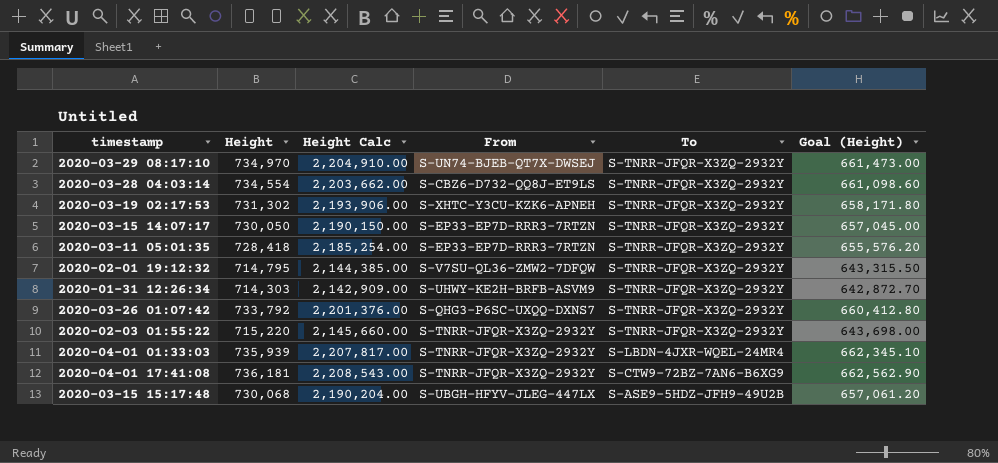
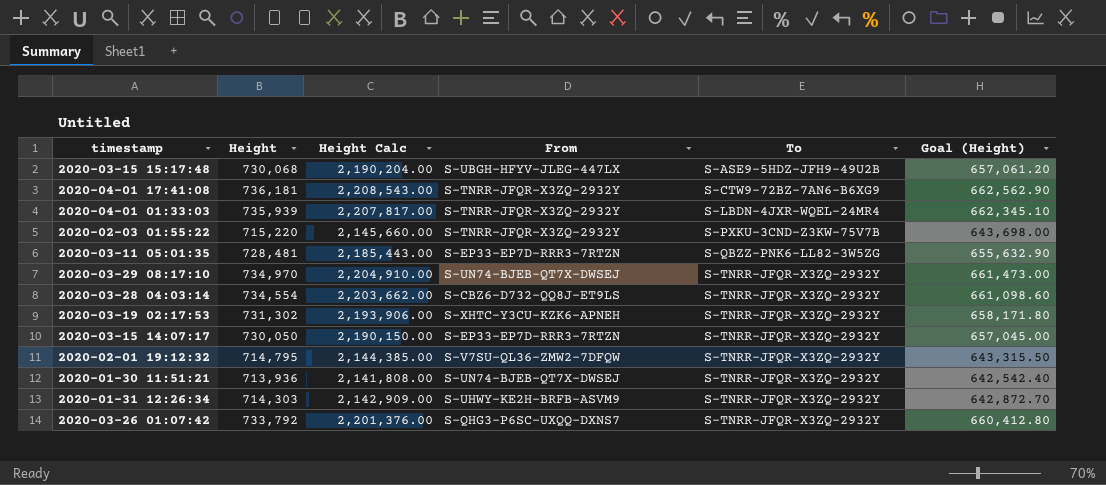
row order: To descending -> To ascending
2020-02-03 01:55:22 | To: S-TNRR-JFQR-X3ZQ-2932Y -> S-PXKU-3CND-Z3KW-75V7B
2020-03-11 05:01:35 | Height: 728,418 -> 728,481
2020-03-11 05:01:35 | Height Calc: 2,185,254.00 -> 2,185,443.00
2020-03-11 05:01:35 | To: S-TNRR-JFQR-X3ZQ-2932Y -> S-QBZZ-PNK6-LL82-3W5ZG
2020-03-11 05:01:35 | Goal (Height): 655,576.20 -> 655,632.90
row 2020-01-30 11:51:21: none -> 713,936 | 2,141,808.00 | S-UN74-BJEB-QT7X-DWSEJ | S-TNRR-JFQR-X3ZQ-2932Y | 642,542.40

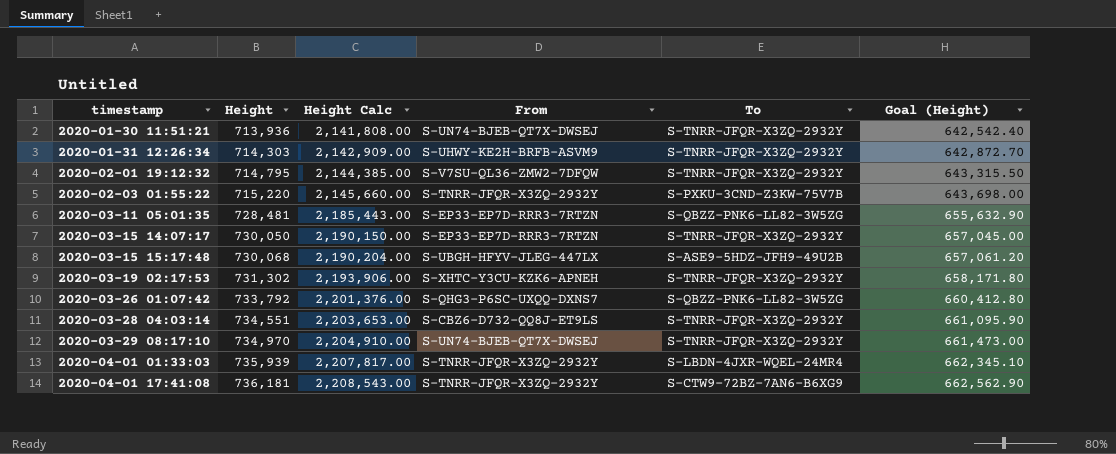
row order: To ascending -> timestamp ascending
2020-03-26 01:07:42 | To: S-TNRR-JFQR-X3ZQ-2932Y -> S-QBZZ-PNK6-LL82-3W5ZG
2020-03-28 04:03:14 | Height: 734,554 -> 734,551
2020-03-28 04:03:14 | Height Calc: 2,203,662.00 -> 2,203,653.00
2020-03-28 04:03:14 | Goal (Height): 661,098.60 -> 661,095.90

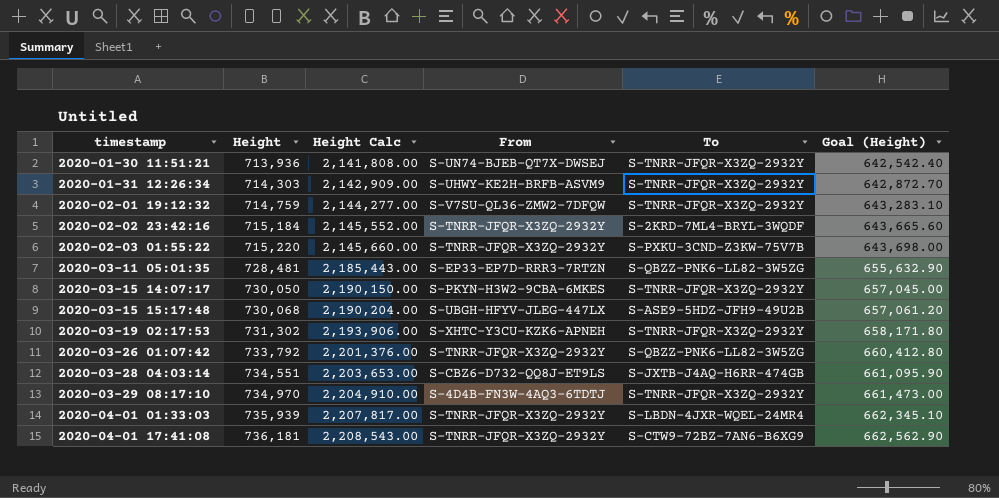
2020-02-01 19:12:32 | Height: 714,795 -> 714,759
2020-02-01 19:12:32 | Height Calc: 2,144,385.00 -> 2,144,277.00
2020-02-01 19:12:32 | Goal (Height): 643,315.50 -> 643,283.10
row 2020-02-02 23:42:16: none -> 715,184 | 2,145,552.00 | S-TNRR-JFQR-X3ZQ-2932Y | S-2KRD-7ML4-BRYL-3WQDF | 643,665.60
2020-03-15 14:07:17 | From: S-EP33-EP7D-RRR3-7RTZN -> S-PKYN-H3W2-9CBA-6MKES
2020-03-26 01:07:42 | From: S-QHG3-P6SC-UXQQ-DXNS7 -> S-TNRR-JFQR-X3ZQ-2932Y
2020-03-28 04:03:14 | To: S-TNRR-JFQR-X3ZQ-2932Y -> S-JXTB-J4AQ-H6RR-474GB
2020-03-29 08:17:10 | From: S-UN74-BJEB-QT7X-DWSEJ -> S-4D4B-FN3W-4AQ3-6TDTJ

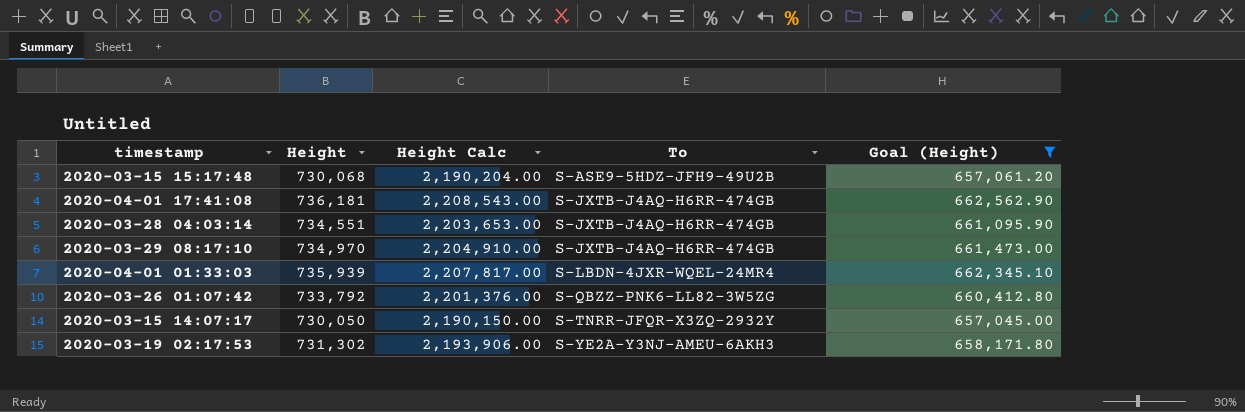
filter: none -> Goal (Height) >= 657,045.00
row order: timestamp ascending -> To ascending
column From | position: 4 -> none
2020-04-01 17:41:08 | To: S-CTW9-72BZ-7AN6-B6XG9 -> S-JXTB-J4AQ-H6RR-474GB
2020-03-29 08:17:10 | To: S-TNRR-JFQR-X3ZQ-2932Y -> S-JXTB-J4AQ-H6RR-474GB
2020-03-19 02:17:53 | To: S-TNRR-JFQR-X3ZQ-2932Y -> S-YE2A-Y3NJ-AMEU-6AKH3

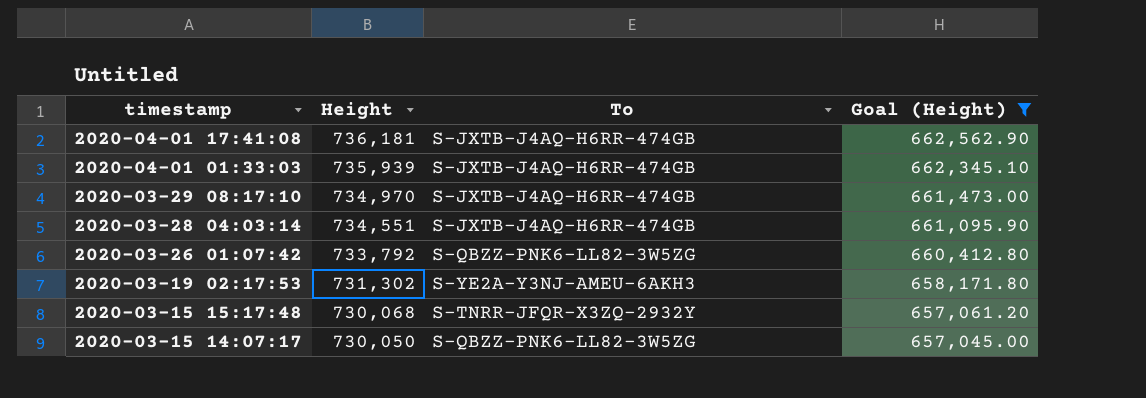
row order: To ascending -> timestamp descending
column Height Calc | formula: [Height] * 3 -> none
2020-04-01 01:33:03 | To: S-LBDN-4JXR-WQEL-24MR4 -> S-JXTB-J4AQ-H6RR-474GB
2020-03-15 15:17:48 | To: S-ASE9-5HDZ-JFH9-49U2B -> S-TNRR-JFQR-X3ZQ-2932Y
2020-03-15 14:07:17 | To: S-TNRR-JFQR-X3ZQ-2932Y -> S-QBZZ-PNK6-LL82-3W5ZG

